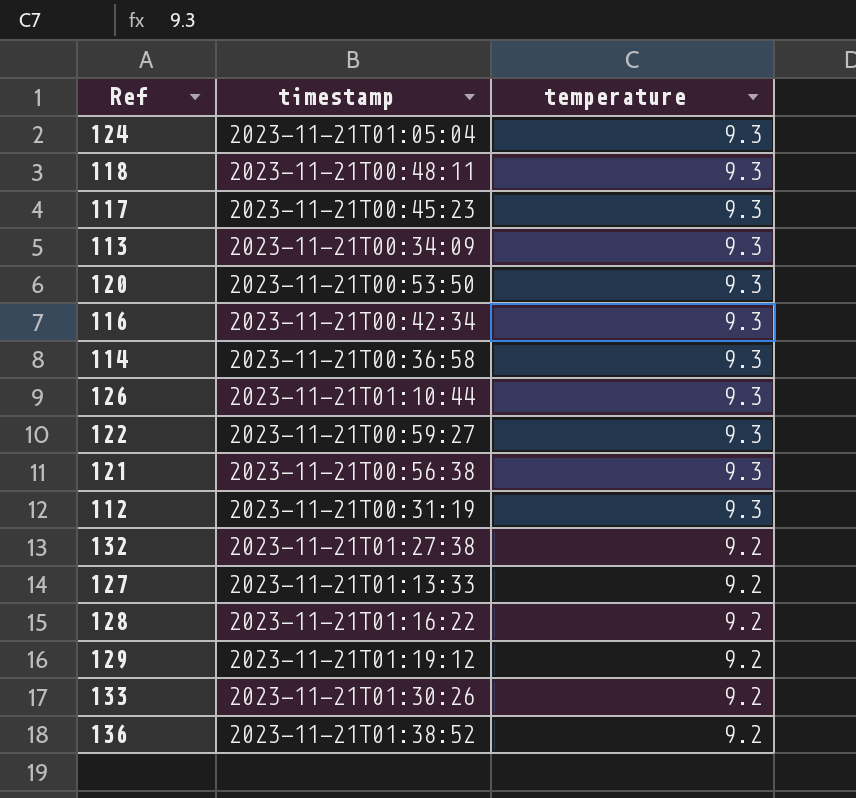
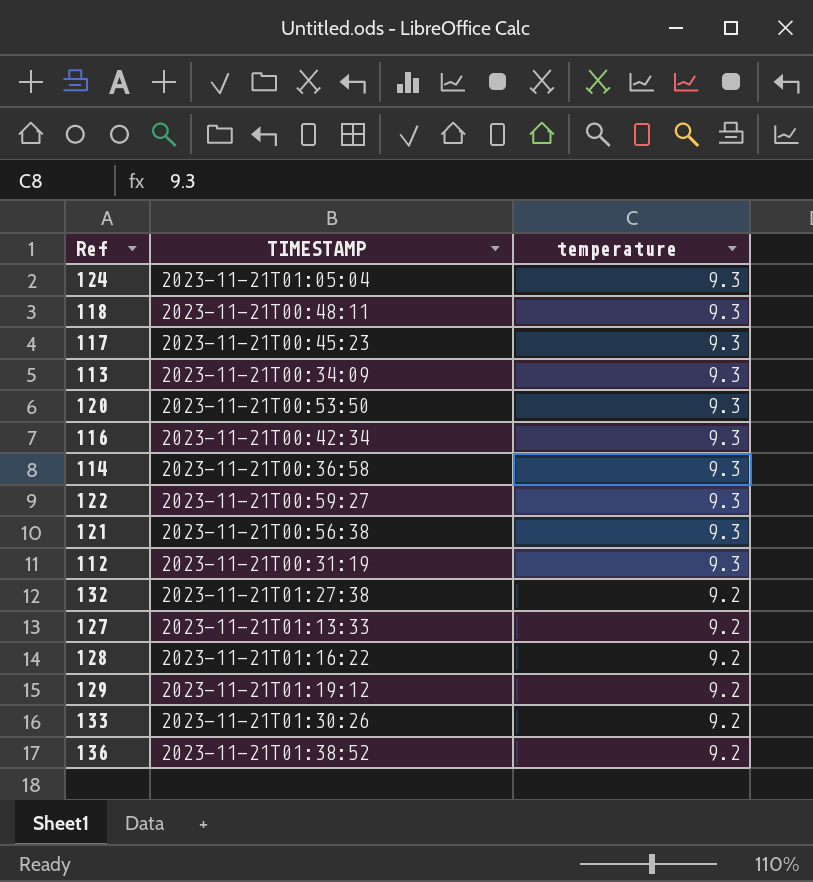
column name: timestamp -> TIMESTAMP
row 126: 2023-11-21T01:10:44 | 9.3 -> none

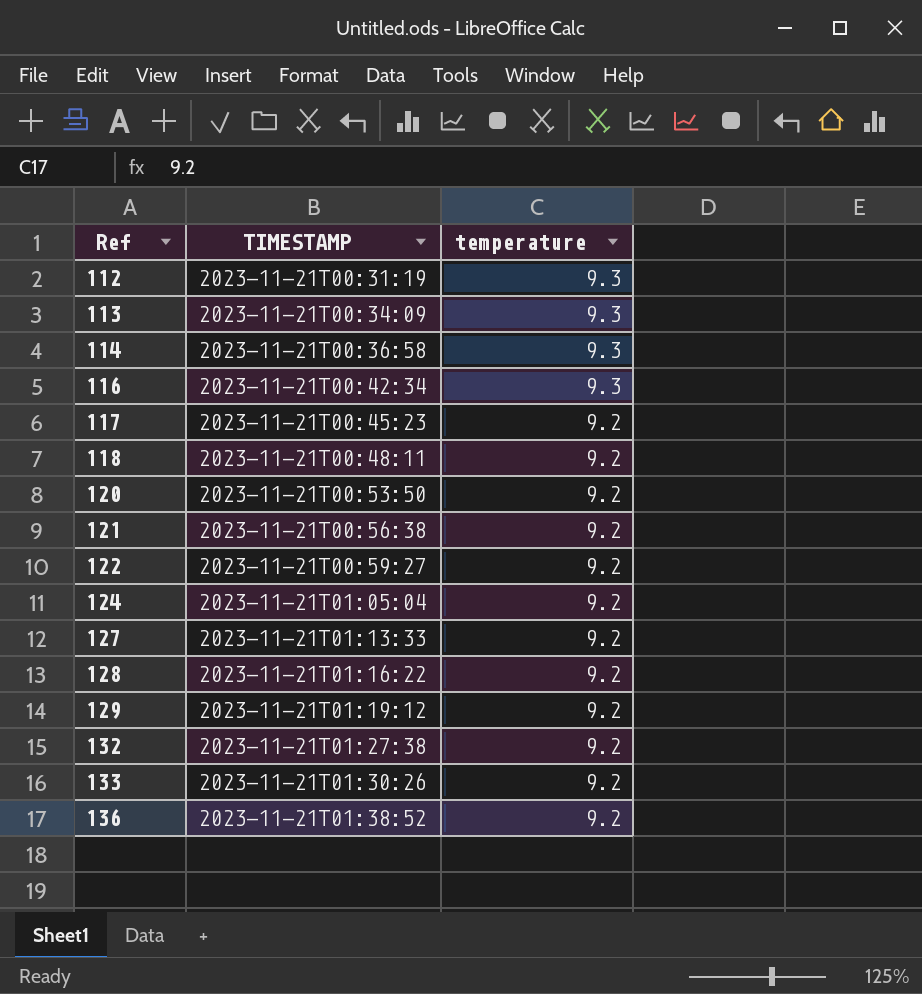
row order: temperature descending -> Ref ascending
117 | temperature: 9.3 -> 9.2
118 | temperature: 9.3 -> 9.2
120 | temperature: 9.3 -> 9.2
121 | temperature: 9.3 -> 9.2
122 | temperature: 9.3 -> 9.2
124 | temperature: 9.3 -> 9.2

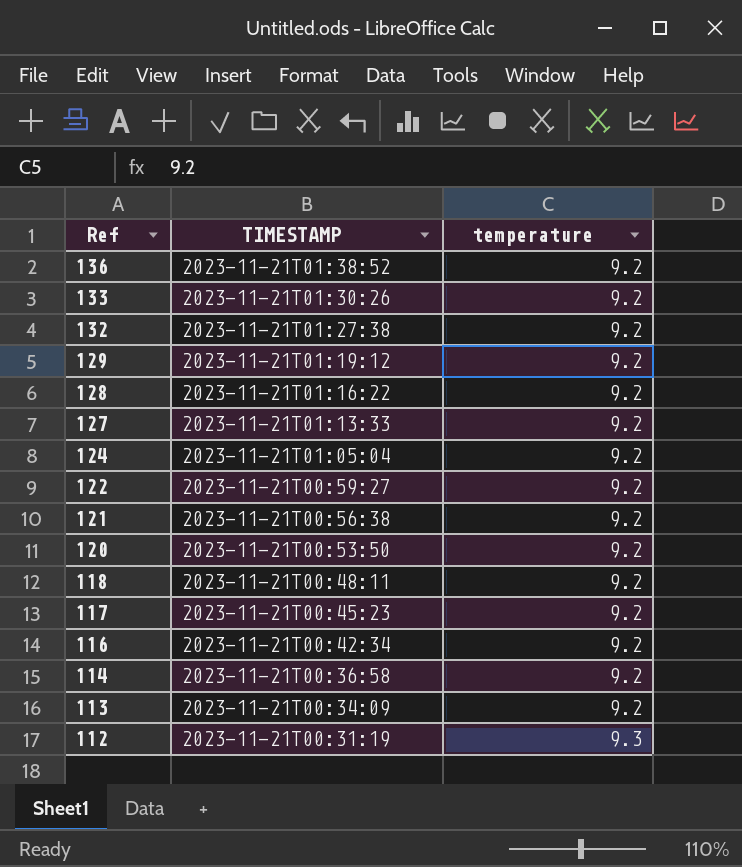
row order: Ref ascending -> Ref descending
116 | temperature: 9.3 -> 9.2
114 | temperature: 9.3 -> 9.2
113 | temperature: 9.3 -> 9.2

